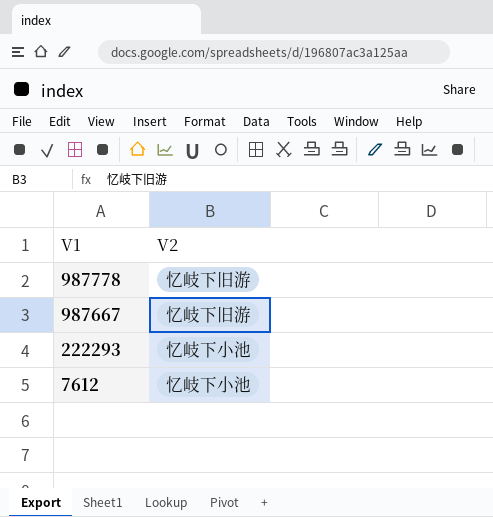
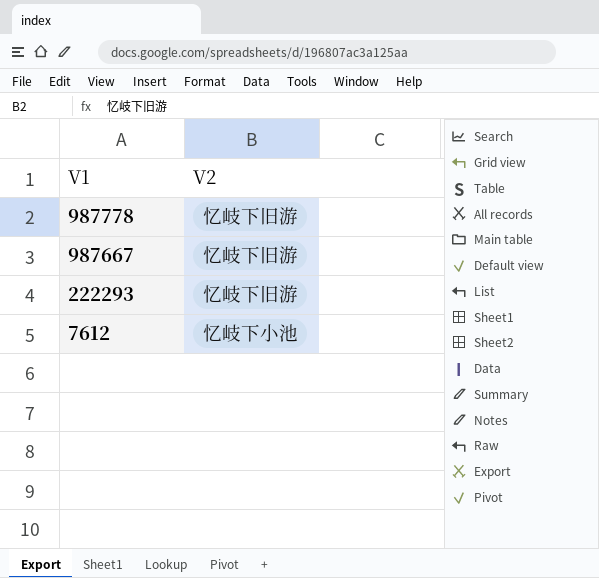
222293 | V2: 忆岐下小池 -> 忆岐下旧游

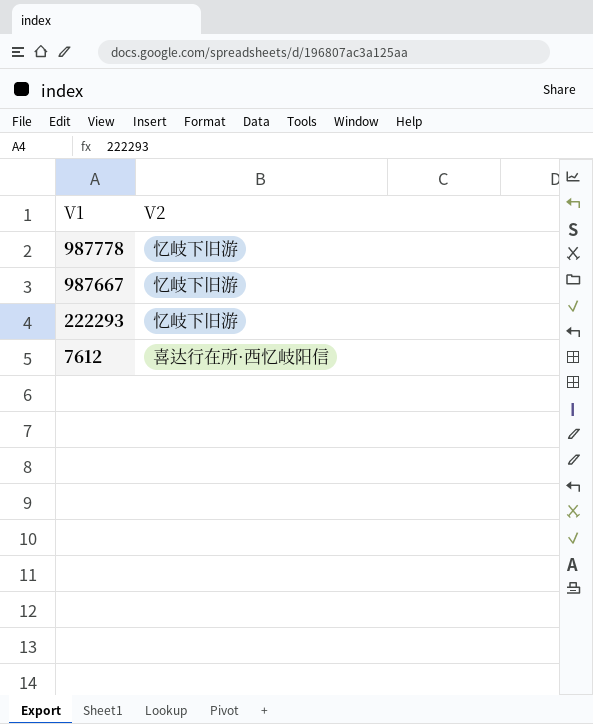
7612 | V2: 忆岐下小池 -> 喜达行在所·西忆岐阳信

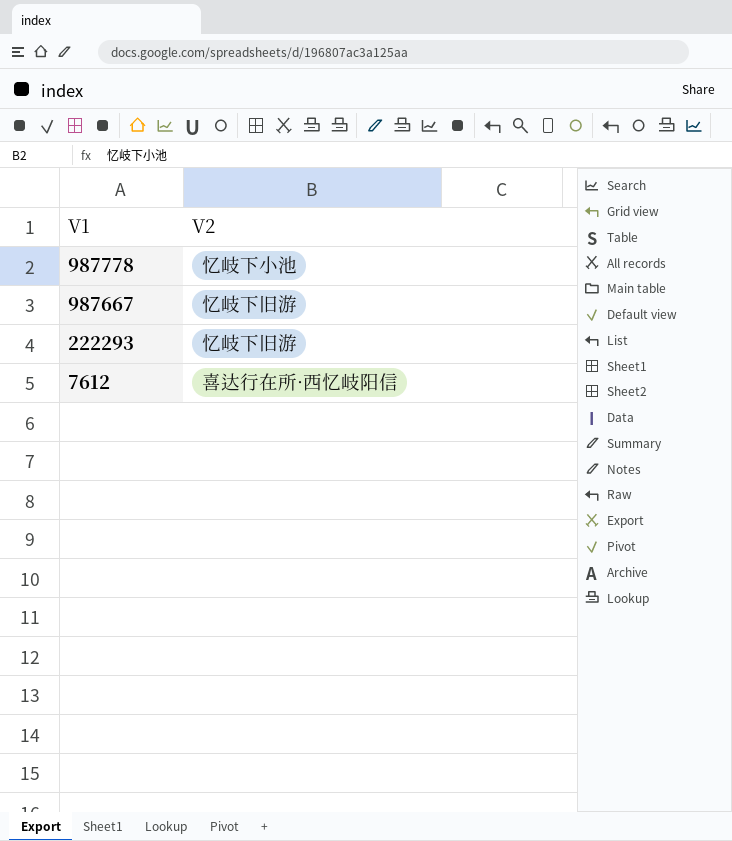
987778 | V2: 忆岐下旧游 -> 忆岐下小池

